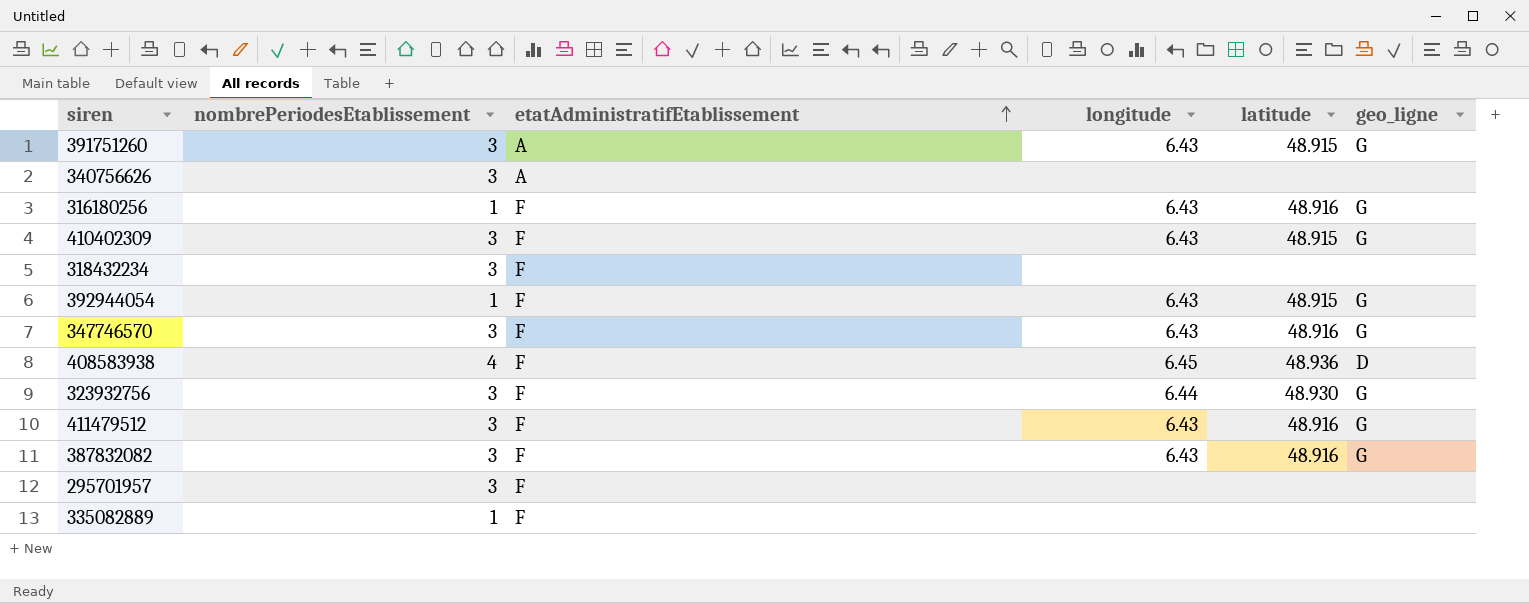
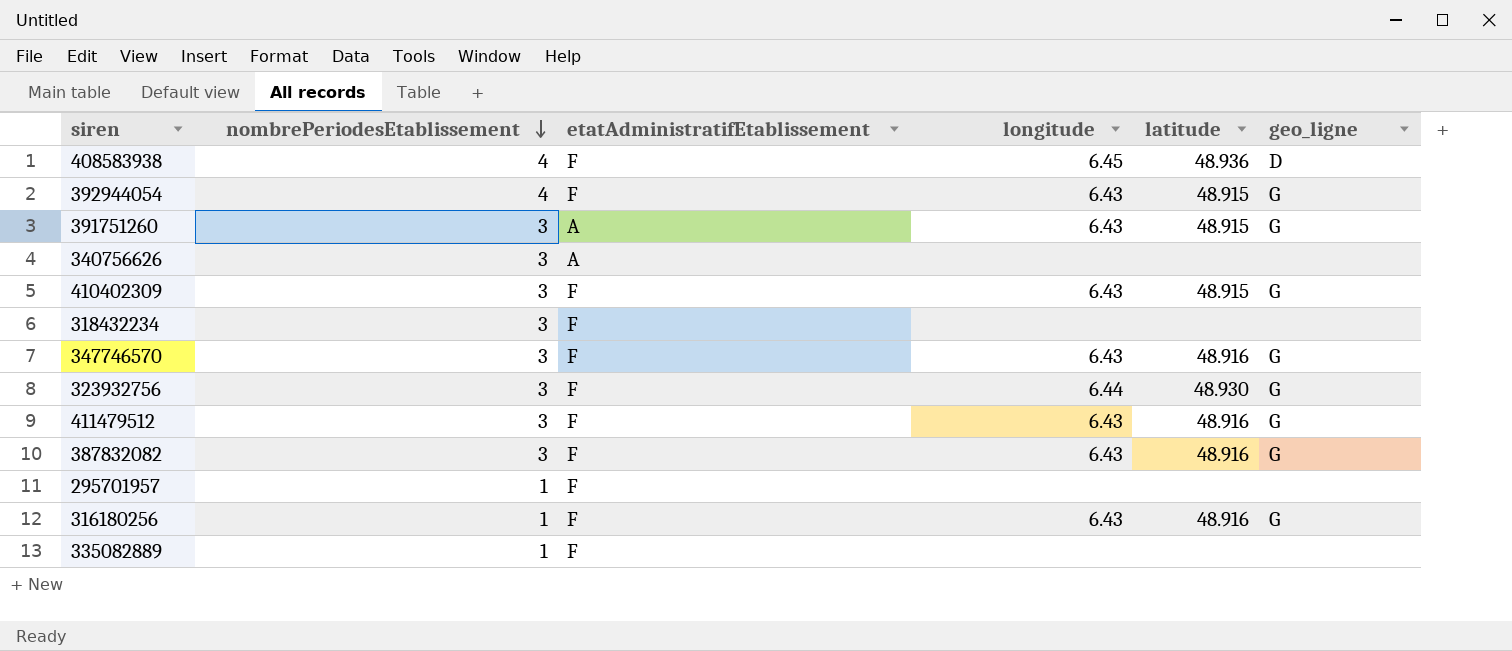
row order: etatAdministratifEtablissement ascending -> nombrePeriodesEtablissement descending
392944054 | nombrePeriodesEtablissement: 1 -> 4
295701957 | nombrePeriodesEtablissement: 3 -> 1

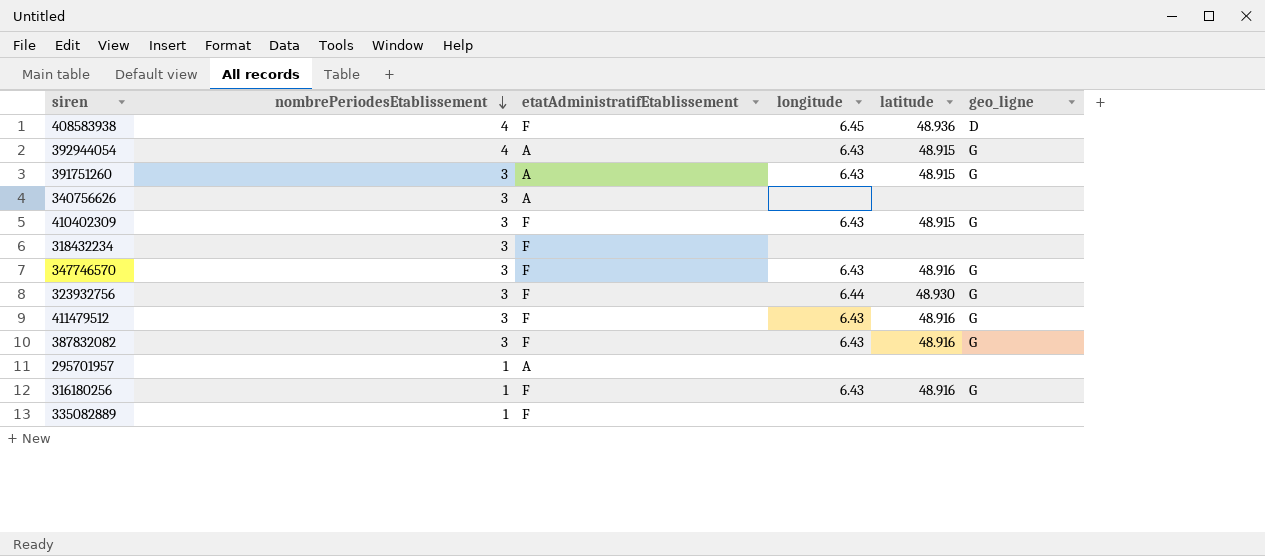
392944054 | etatAdministratifEtablissement: F -> A
295701957 | etatAdministratifEtablissement: F -> A

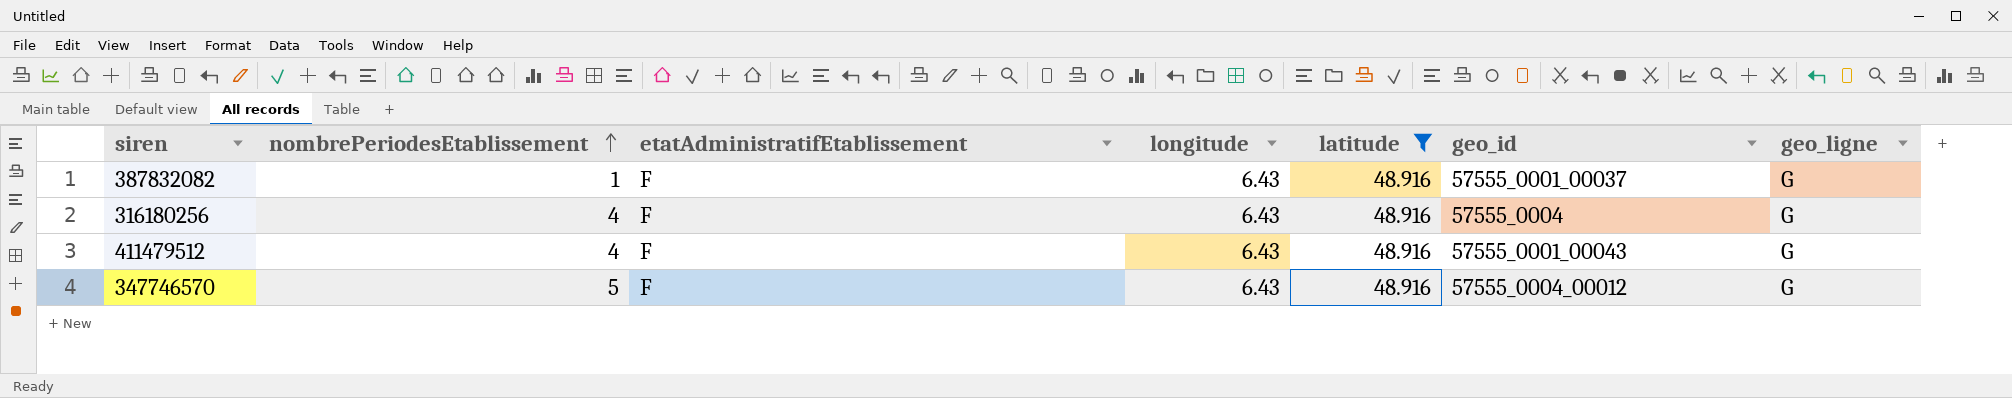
filter: none -> latitude = 48.916
row order: nombrePeriodesEtablissement descending -> nombrePeriodesEtablissement ascending
column geo_id | position: none -> 6
387832082 | nombrePeriodesEtablissement: 3 -> 1
316180256 | nombrePeriodesEtablissement: 1 -> 4
411479512 | nombrePeriodesEtablissement: 3 -> 4
347746570 | nombrePeriodesEtablissement: 3 -> 5

